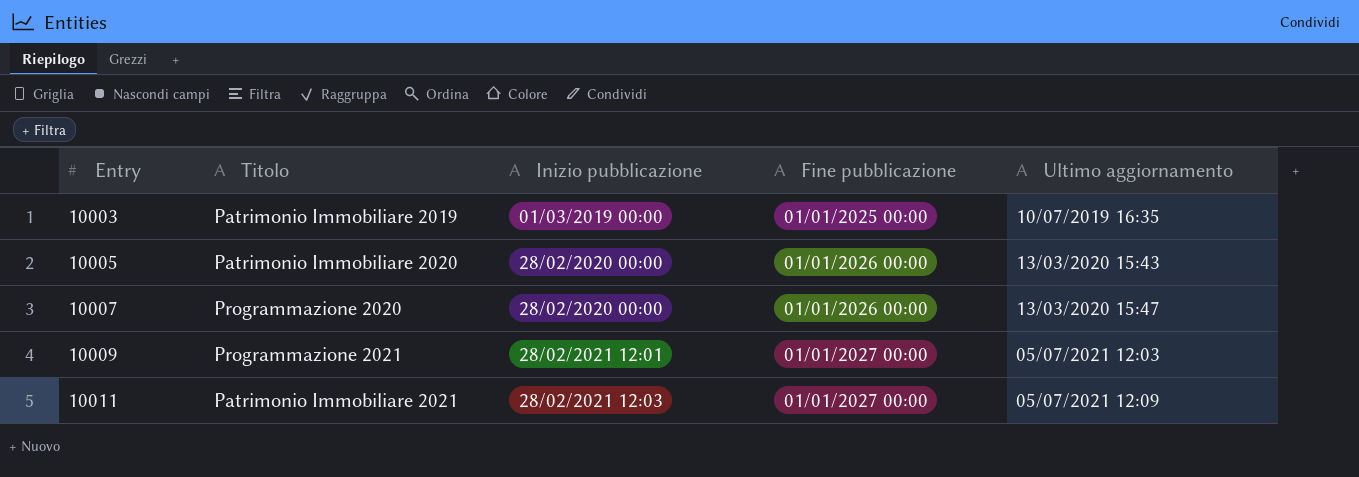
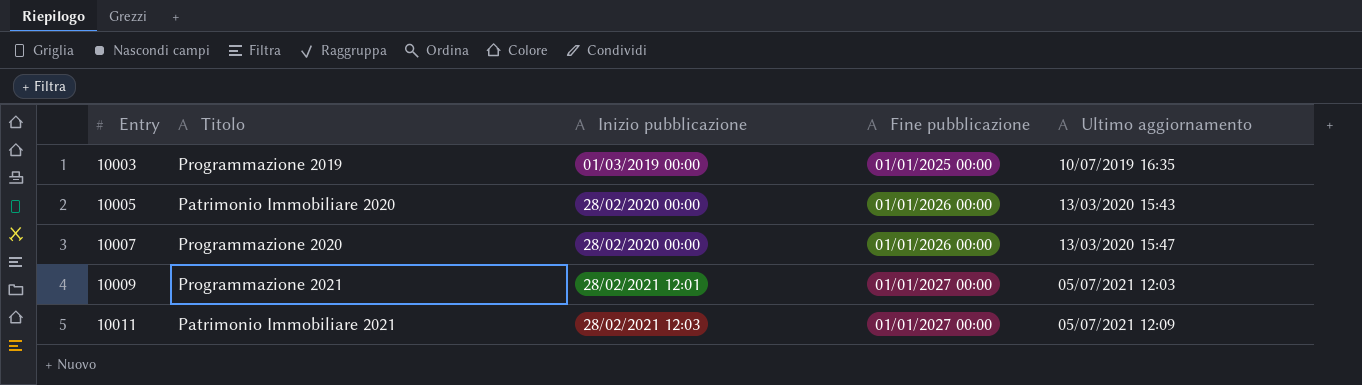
10003 | Titolo: Patrimonio Immobiliare 2019 -> Programmazione 2019

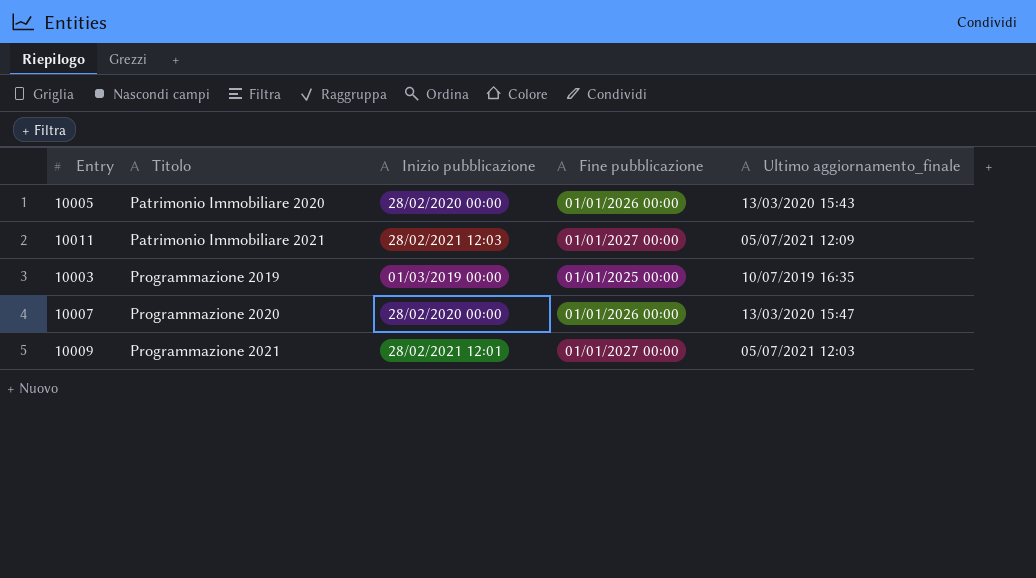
row order: Entry ascending -> Titolo ascending
column name: Ultimo aggiornamento -> Ultimo aggiornamento_finale

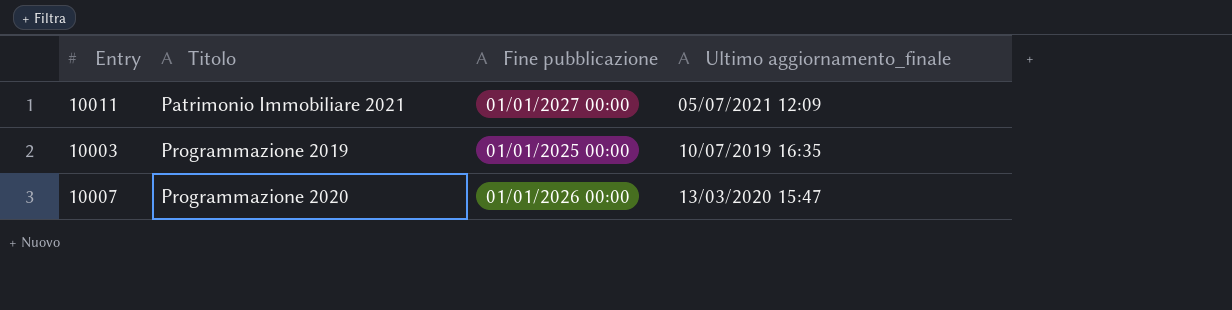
column Inizio pubblicazione | position: 3 -> none
row 10005: Patrimonio Immobiliare 2020 | 28/02/2020 00:00 | 01/01/2026 00:00 | 13/03/2020 15:43 -> none
row 10009: Programmazione 2021 | 28/02/2021 12:01 | 01/01/2027 00:00 | 05/07/2021 12:03 -> none

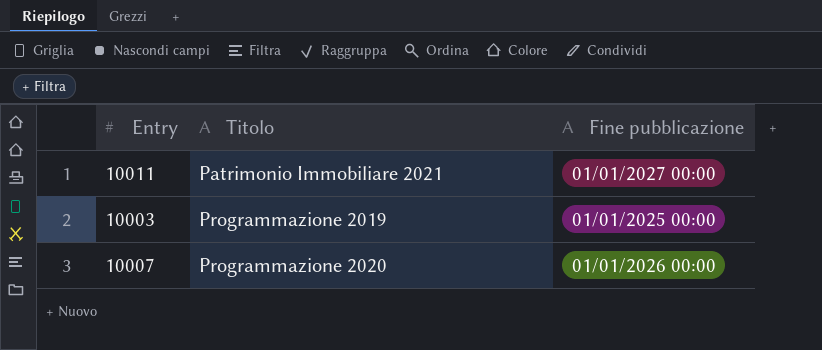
column Ultimo aggiornamento_finale | position: 4 -> none

